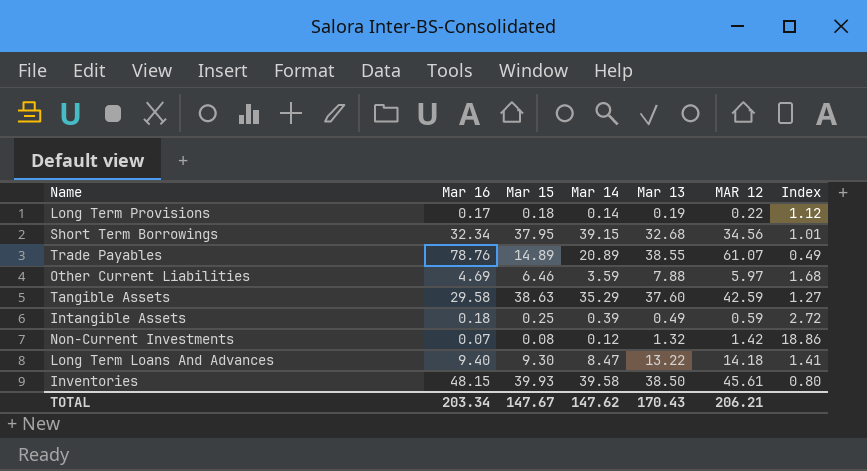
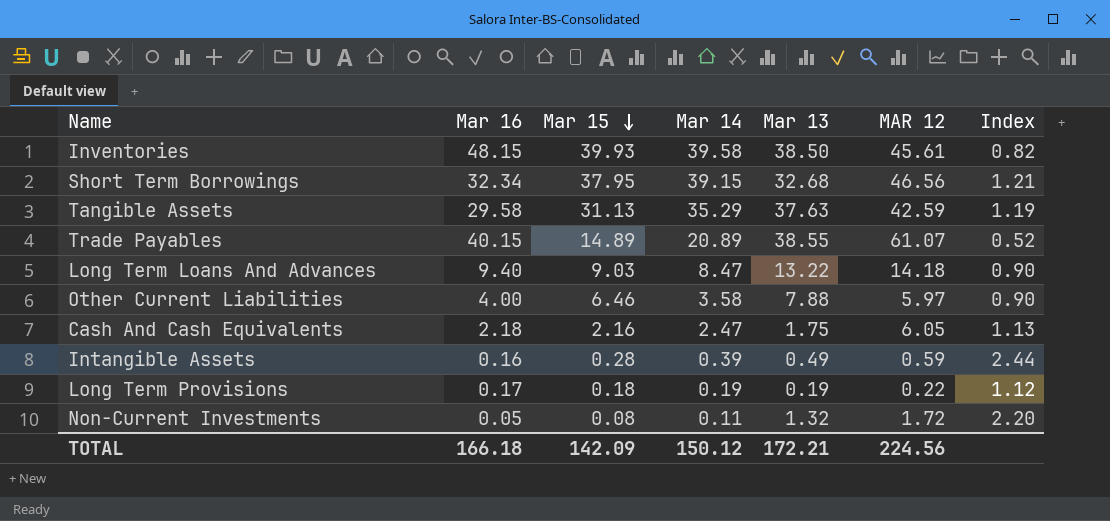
row order: none -> Mar 15 descending
column Index | formula: [Mar 13] / [Mar 16] -> [Mar 14] / [Mar 16]
Short Term Borrowings | MAR 12: 34.56 -> 46.56
Tangible Assets | Mar 15: 38.63 -> 31.13
Tangible Assets | Mar 13: 37.60 -> 37.63
Trade Payables | Mar 16: 78.76 -> 40.15
Long Term Loans And Advances | Mar 15: 9.30 -> 9.03
Other Current Liabilities | Mar 16: 4.69 -> 4.00
Other Current Liabilities | Mar 14: 3.59 -> 3.58
row Cash And Cash Equivalents: none -> 2.18 | 2.16 | 2.47 | 1.75 | 6.05 | 1.13
Intangible Assets | Mar 16: 0.18 -> 0.16
Intangible Assets | Mar 15: 0.25 -> 0.28
Long Term Provisions | Mar 14: 0.14 -> 0.19
Non-Current Investments | Mar 16: 0.07 -> 0.05
Non-Current Investments | Mar 14: 0.12 -> 0.11
Non-Current Investments | MAR 12: 1.42 -> 1.72
TOTAL | Mar 16: 203.34 -> 166.18
TOTAL | Mar 15: 147.67 -> 142.09
TOTAL | Mar 14: 147.62 -> 150.12
TOTAL | Mar 13: 170.43 -> 172.21
TOTAL | MAR 12: 206.21 -> 224.56

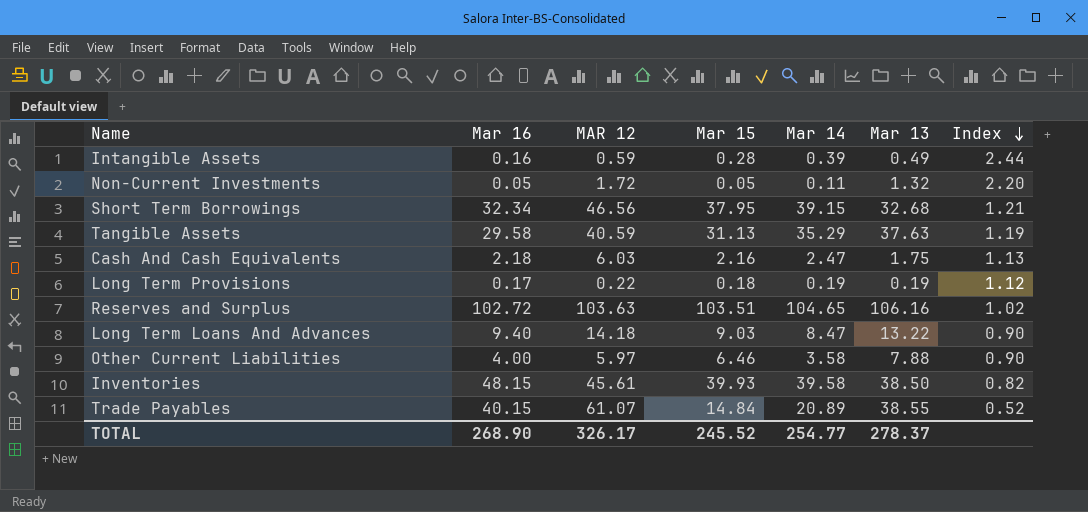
row order: Mar 15 descending -> Index descending
column MAR 12 | position: 6 -> 3
Non-Current Investments | Mar 15: 0.08 -> 0.05
Tangible Assets | MAR 12: 42.59 -> 40.59
Cash And Cash Equivalents | MAR 12: 6.05 -> 6.03
row Reserves and Surplus: none -> 102.72 | 103.63 | 103.51 | 104.65 | 106.16 | 1.02
Trade Payables | Mar 15: 14.89 -> 14.84
TOTAL | Mar 16: 166.18 -> 268.90
TOTAL | MAR 12: 224.56 -> 326.17
TOTAL | Mar 15: 142.09 -> 245.52
TOTAL | Mar 14: 150.12 -> 254.77
TOTAL | Mar 13: 172.21 -> 278.37

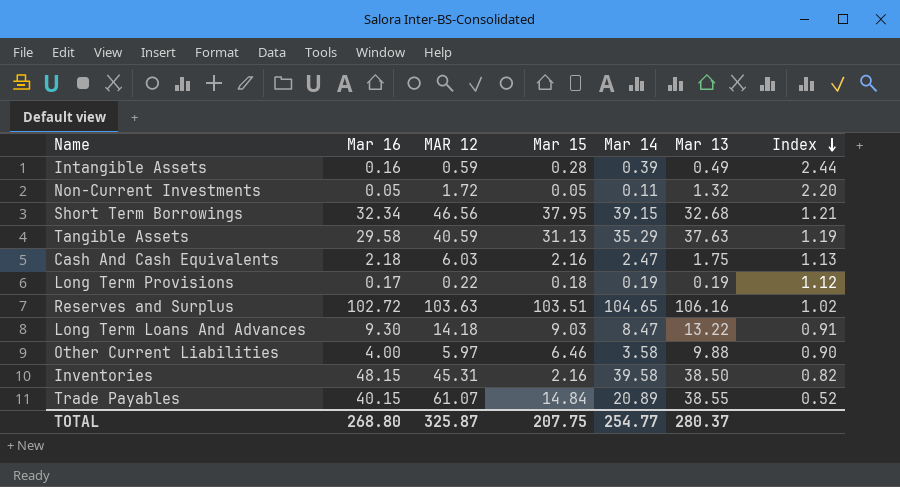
Long Term Loans And Advances | Mar 16: 9.40 -> 9.30
Long Term Loans And Advances | Index: 0.90 -> 0.91
Other Current Liabilities | Mar 13: 7.88 -> 9.88
Inventories | MAR 12: 45.61 -> 45.31
Inventories | Mar 15: 39.93 -> 2.16
TOTAL | Mar 16: 268.90 -> 268.80
TOTAL | MAR 12: 326.17 -> 325.87
TOTAL | Mar 15: 245.52 -> 207.75
TOTAL | Mar 13: 278.37 -> 280.37

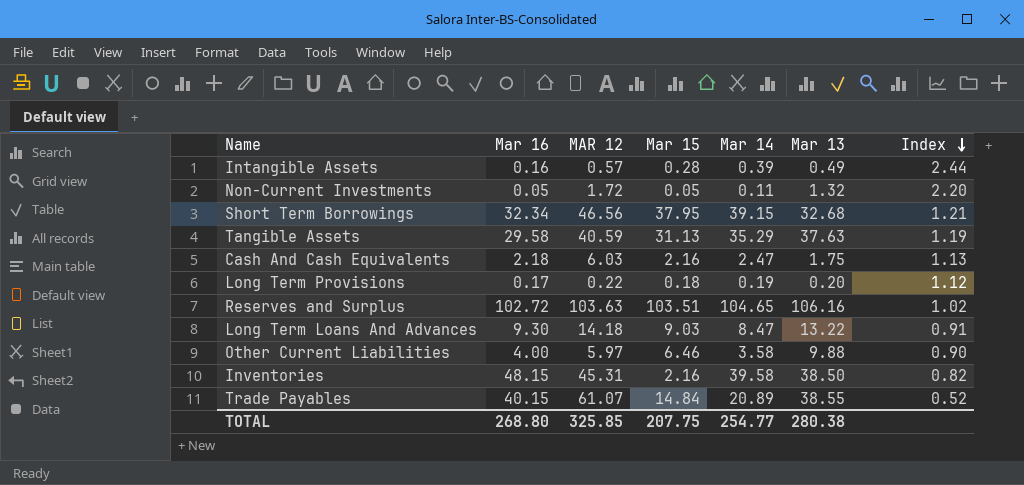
Intangible Assets | MAR 12: 0.59 -> 0.57
Long Term Provisions | Mar 13: 0.19 -> 0.20
TOTAL | MAR 12: 325.87 -> 325.85
TOTAL | Mar 13: 280.37 -> 280.38

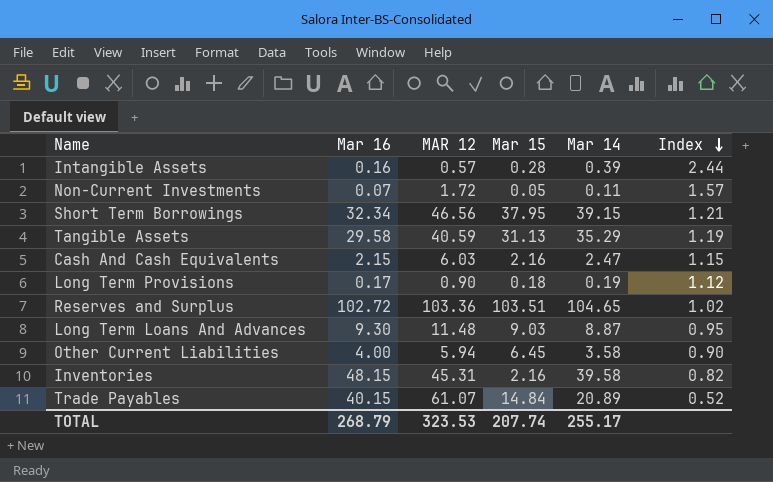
column Mar 13 | position: 6 -> none
Non-Current Investments | Mar 16: 0.05 -> 0.07
Non-Current Investments | Index: 2.20 -> 1.57
Cash And Cash Equivalents | Mar 16: 2.18 -> 2.15
Cash And Cash Equivalents | Index: 1.13 -> 1.15
Long Term Provisions | MAR 12: 0.22 -> 0.90
Reserves and Surplus | MAR 12: 103.63 -> 103.36
Long Term Loans And Advances | MAR 12: 14.18 -> 11.48
Long Term Loans And Advances | Mar 14: 8.47 -> 8.87
Long Term Loans And Advances | Index: 0.91 -> 0.95
Other Current Liabilities | MAR 12: 5.97 -> 5.94
Other Current Liabilities | Mar 15: 6.46 -> 6.45
TOTAL | Mar 16: 268.80 -> 268.79
TOTAL | MAR 12: 325.85 -> 323.53
TOTAL | Mar 15: 207.75 -> 207.74
TOTAL | Mar 14: 254.77 -> 255.17

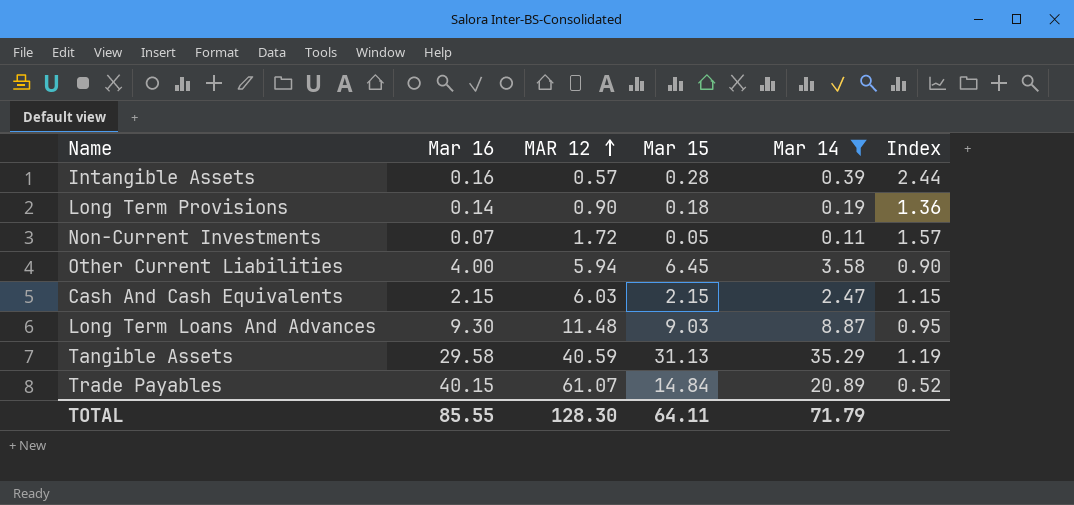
filter: none -> Mar 14 <= 35.29
row order: Index descending -> MAR 12 ascending
Long Term Provisions | Mar 16: 0.17 -> 0.14
Long Term Provisions | Index: 1.12 -> 1.36
Cash And Cash Equivalents | Mar 15: 2.16 -> 2.15
TOTAL | Mar 16: 268.79 -> 85.55
TOTAL | MAR 12: 323.53 -> 128.30
TOTAL | Mar 15: 207.74 -> 64.11
TOTAL | Mar 14: 255.17 -> 71.79

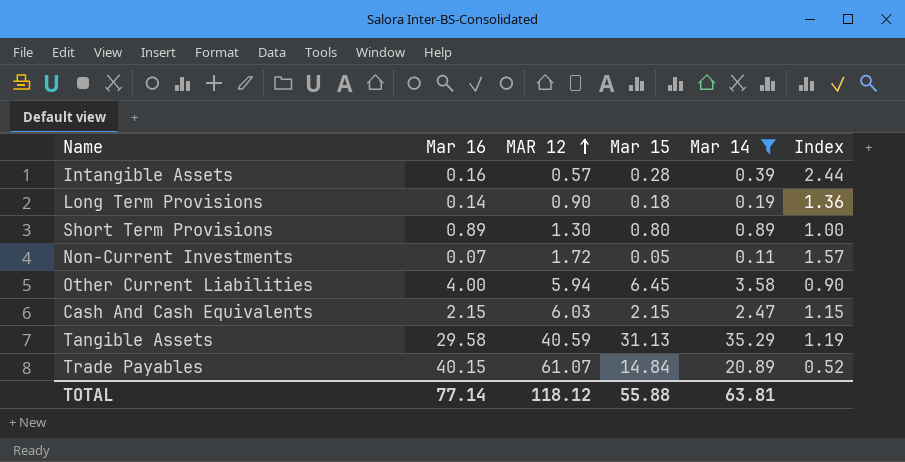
row Long Term Loans And Advances: 9.30 | 11.48 | 9.03 | 8.87 | 0.95 -> none
row Short Term Provisions: none -> 0.89 | 1.30 | 0.80 | 0.89 | 1.00
TOTAL | Mar 16: 85.55 -> 77.14
TOTAL | MAR 12: 128.30 -> 118.12
TOTAL | Mar 15: 64.11 -> 55.88
TOTAL | Mar 14: 71.79 -> 63.81

